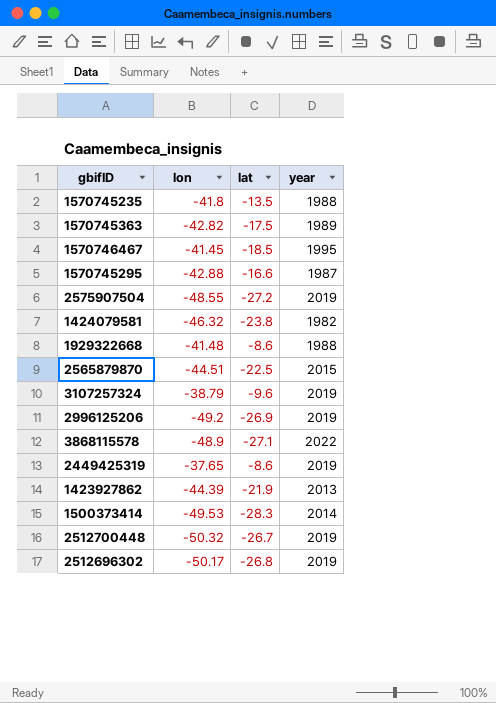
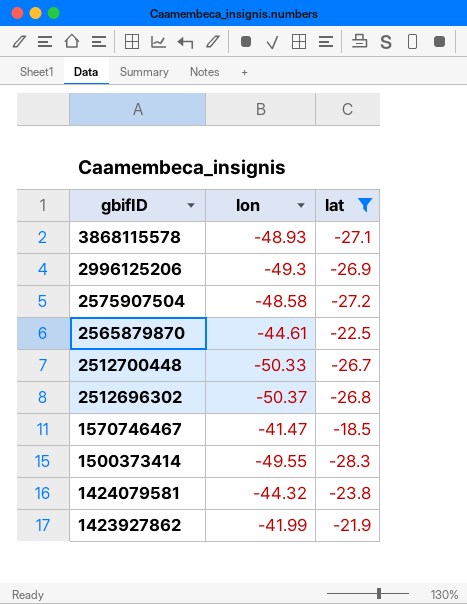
filter: none -> lat <= -18.5
row order: none -> gbifID descending
column year | position: 4 -> none
3868115578 | lon: -48.9 -> -48.93
2996125206 | lon: -49.2 -> -49.3
2575907504 | lon: -48.55 -> -48.58
2565879870 | lon: -44.51 -> -44.61
2512700448 | lon: -50.32 -> -50.33
2512696302 | lon: -50.17 -> -50.37
1570746467 | lon: -41.45 -> -41.47
1500373414 | lon: -49.53 -> -49.55
1424079581 | lon: -46.32 -> -44.32
1423927862 | lon: -44.39 -> -41.99

